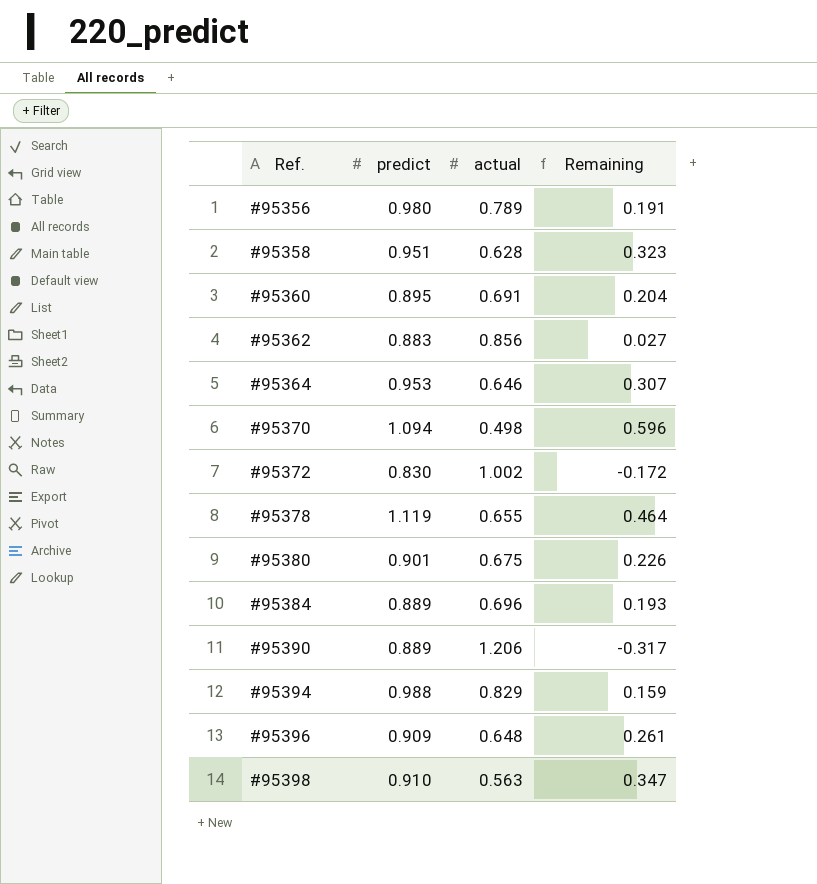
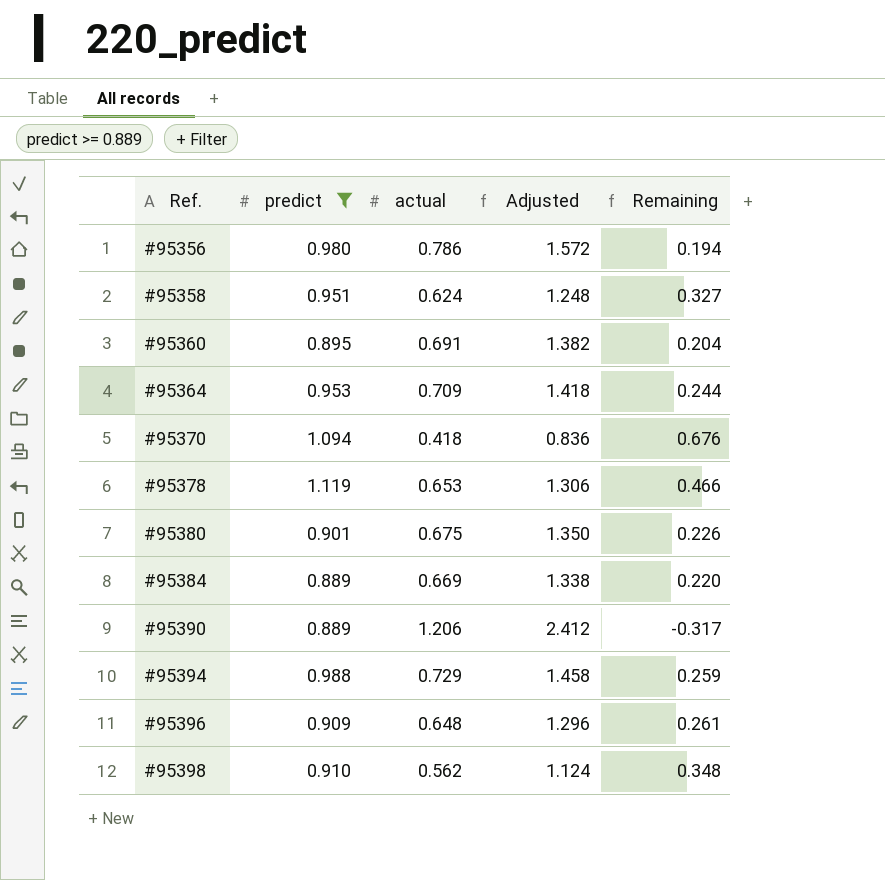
filter: none -> predict >= 0.889
column Adjusted | formula: none -> [actual] * 2
#95356 | actual: 0.789 -> 0.786
#95356 | Remaining: 0.191 -> 0.194
#95358 | actual: 0.628 -> 0.624
#95358 | Remaining: 0.323 -> 0.327
#95364 | actual: 0.646 -> 0.709
#95364 | Remaining: 0.307 -> 0.244
#95370 | actual: 0.498 -> 0.418
#95370 | Remaining: 0.596 -> 0.676
#95378 | actual: 0.655 -> 0.653
#95378 | Remaining: 0.464 -> 0.466
#95384 | actual: 0.696 -> 0.669
#95384 | Remaining: 0.193 -> 0.220
#95394 | actual: 0.829 -> 0.729
#95394 | Remaining: 0.159 -> 0.259
#95398 | actual: 0.563 -> 0.562
#95398 | Remaining: 0.347 -> 0.348

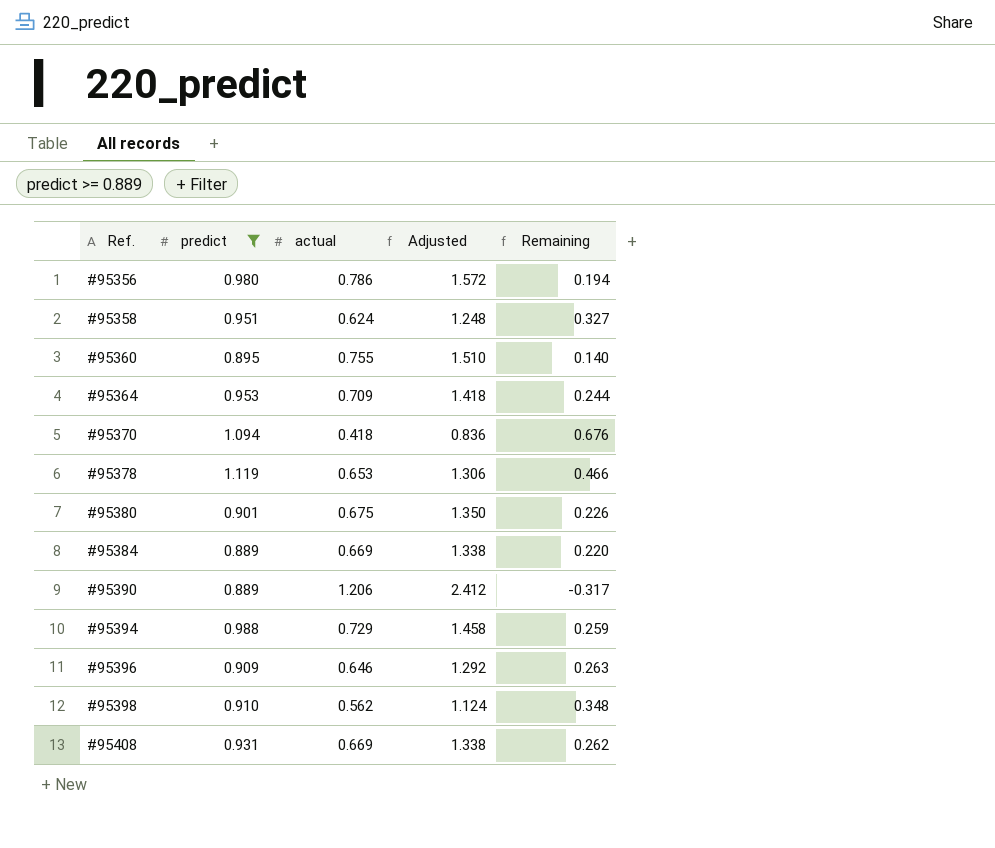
#95360 | actual: 0.691 -> 0.755
#95360 | Adjusted: 1.382 -> 1.510
#95360 | Remaining: 0.204 -> 0.140
#95396 | actual: 0.648 -> 0.646
#95396 | Adjusted: 1.296 -> 1.292
#95396 | Remaining: 0.261 -> 0.263
row #95408: none -> 0.931 | 0.669 | 1.338 | 0.262

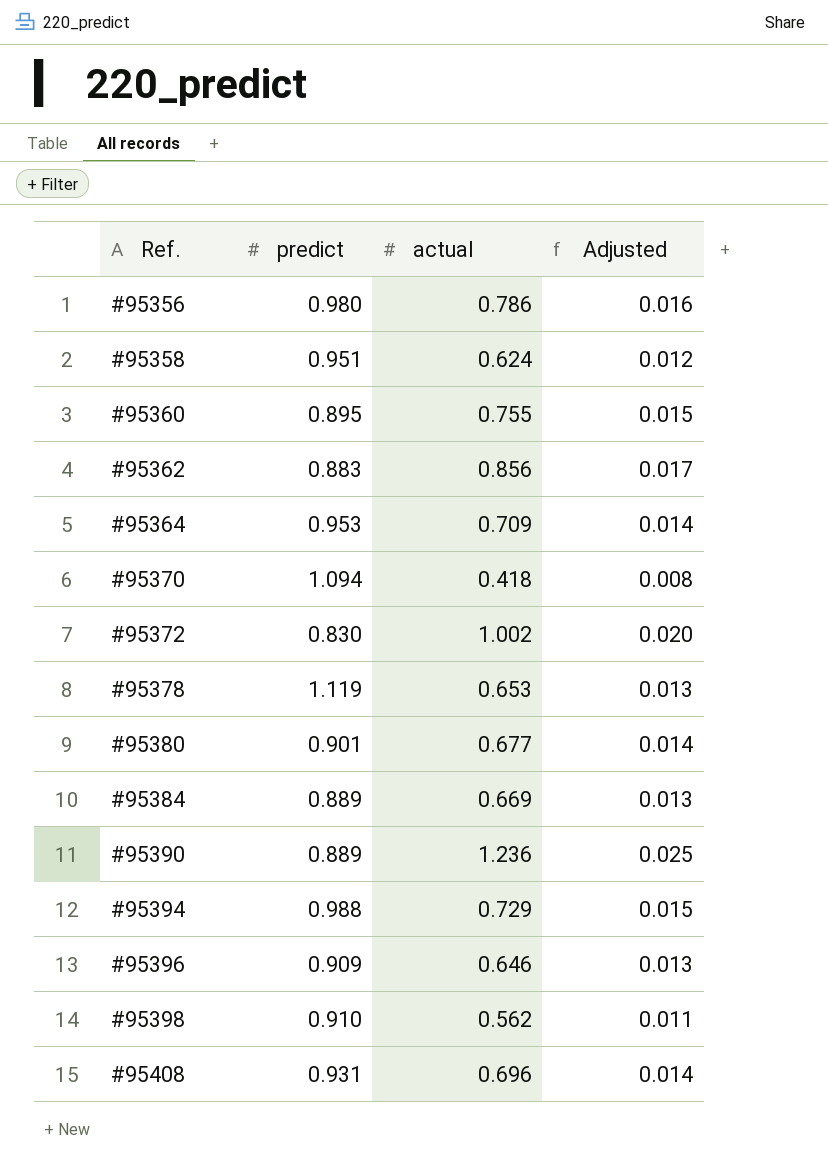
filter: predict >= 0.889 -> none
column Remaining | formula: [predict] - [actual] -> none
column Adjusted | formula: [actual] * 2 -> [actual] * 0.02
#95380 | actual: 0.675 -> 0.677
#95390 | actual: 1.206 -> 1.236
#95408 | actual: 0.669 -> 0.696

